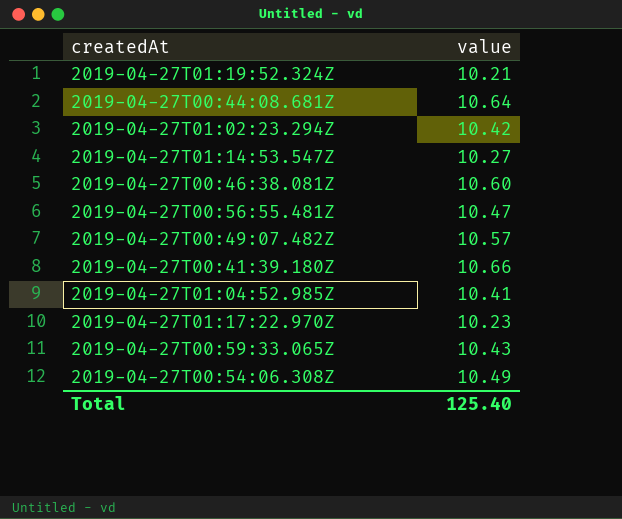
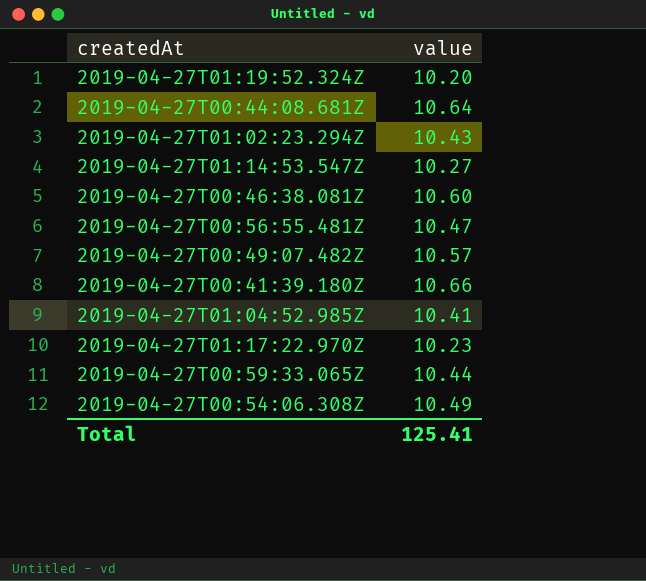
2019-04-27T01:19:52.324Z | value: 10.21 -> 10.20
2019-04-27T01:02:23.294Z | value: 10.42 -> 10.43
2019-04-27T00:59:33.065Z | value: 10.43 -> 10.44
Total | value: 125.40 -> 125.41

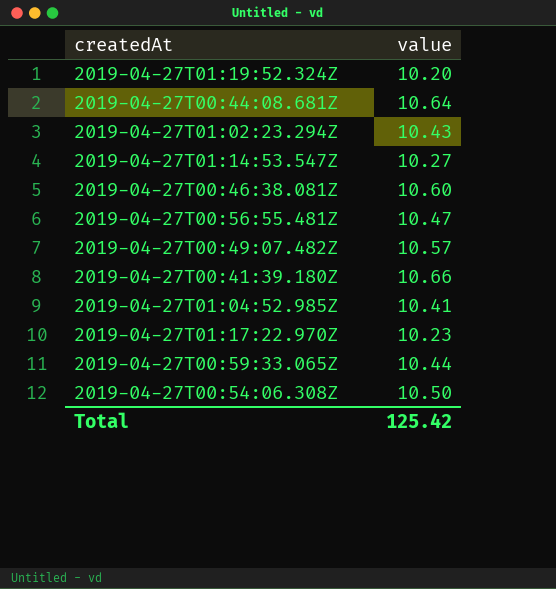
2019-04-27T00:54:06.308Z | value: 10.49 -> 10.50
Total | value: 125.41 -> 125.42

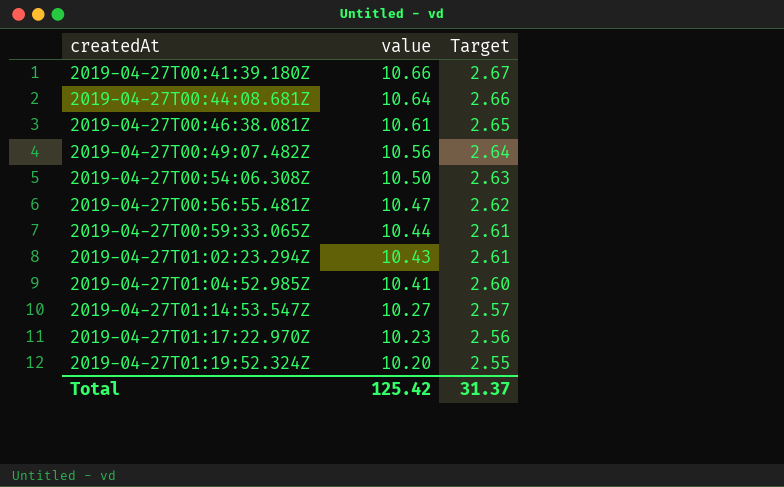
row order: none -> createdAt ascending
column Target | formula: none -> [value] * 0.25
2019-04-27T00:46:38.081Z | value: 10.60 -> 10.61
2019-04-27T00:49:07.482Z | value: 10.57 -> 10.56

